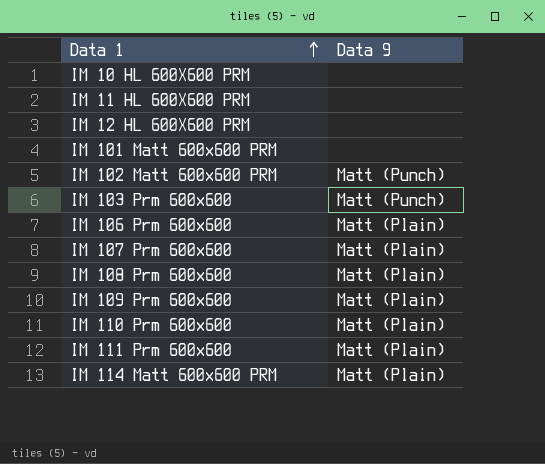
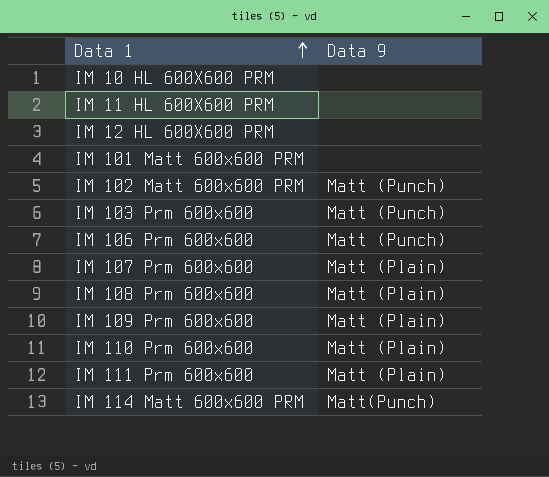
IM 106 Prm 600x600 | Data 9: Matt (Plain) -> Matt (Punch)
IM 114 Matt 600x600 PRM | Data 9: Matt (Plain) -> Matt(Punch)

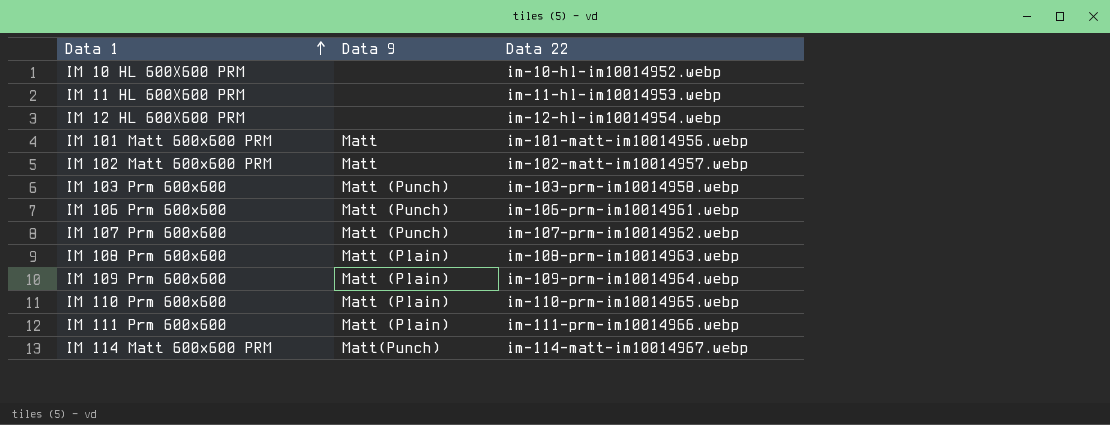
column Data 22 | position: none -> 3
IM 101 Matt 600x600 PRM | Data 9: none -> Matt
IM 102 Matt 600x600 PRM | Data 9: Matt (Punch) -> Matt
IM 107 Prm 600x600 | Data 9: Matt (Plain) -> Matt (Punch)

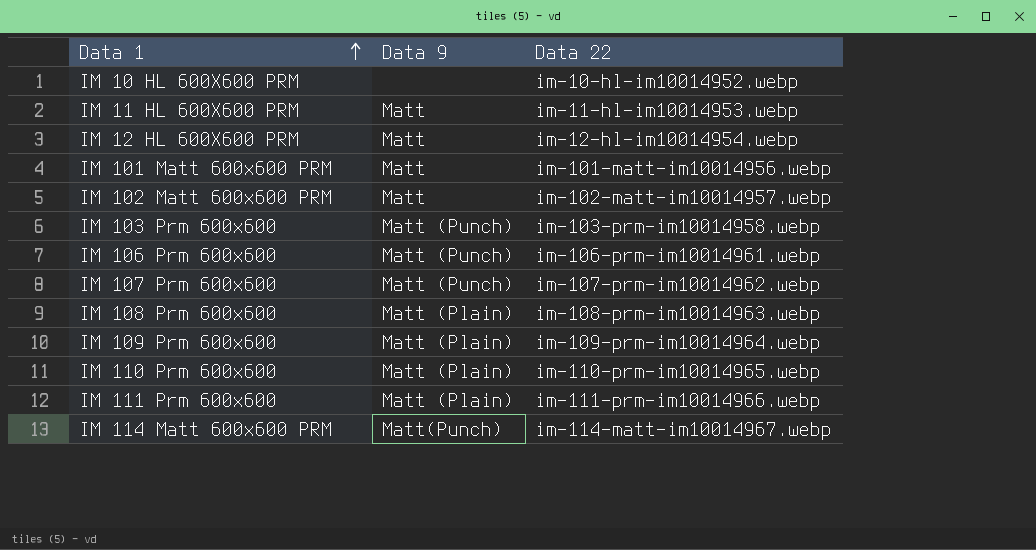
IM 11 HL 600X600 PRM | Data 9: none -> Matt
IM 12 HL 600X600 PRM | Data 9: none -> Matt

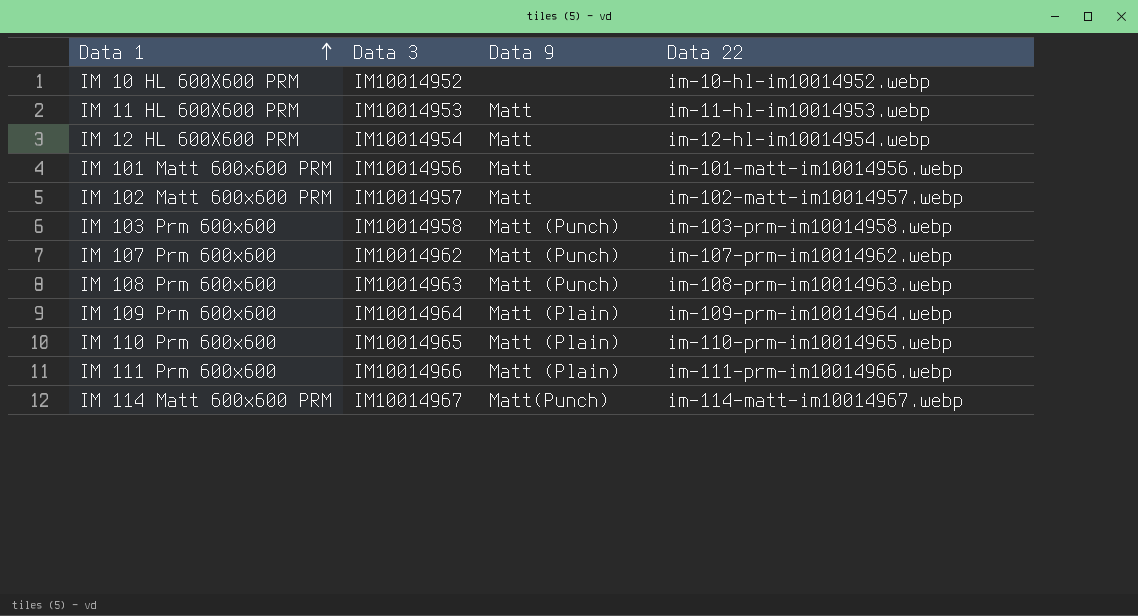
column Data 3 | position: none -> 2
row IM 106 Prm 600x600: Matt (Punch) | im-106-prm-im10014961.webp -> none
IM 108 Prm 600x600 | Data 9: Matt (Plain) -> Matt (Punch)

